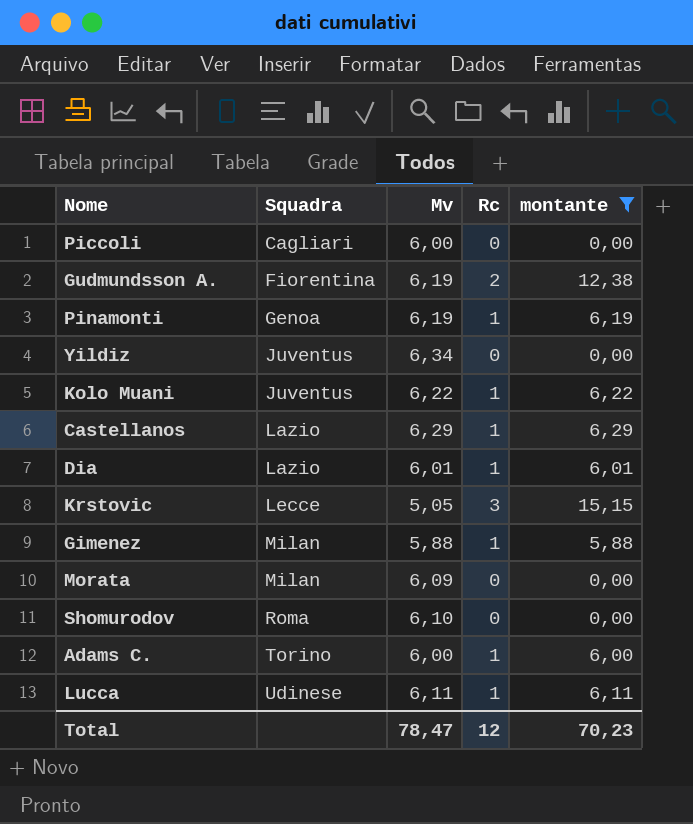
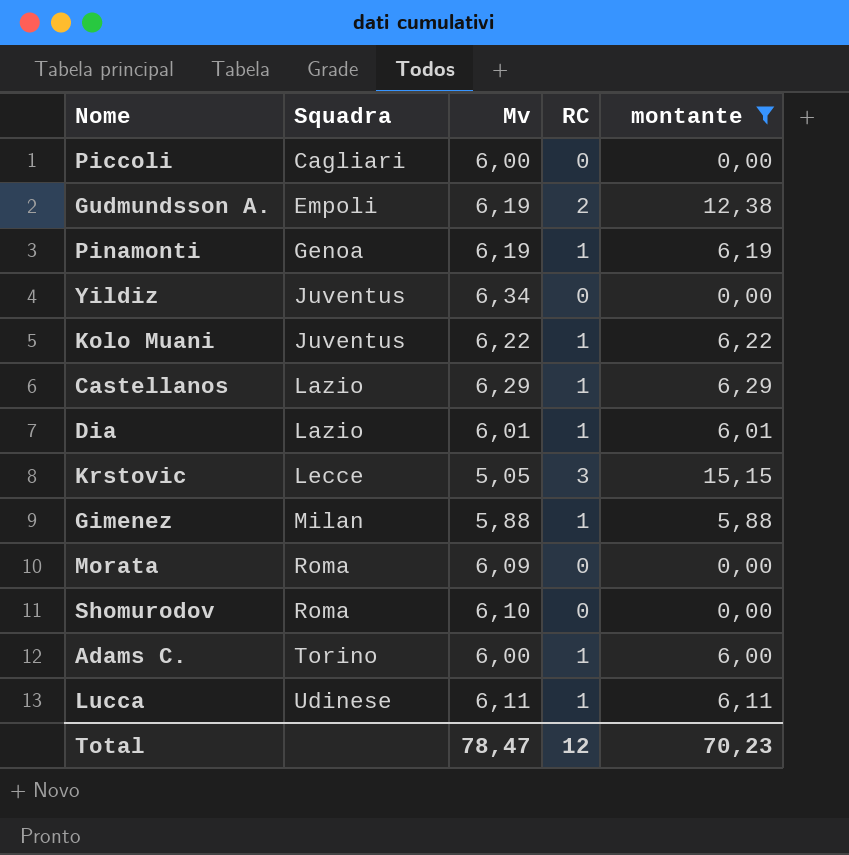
column name: Rc -> RC
Gudmundsson A. | Squadra: Fiorentina -> Empoli
Morata | Squadra: Milan -> Roma

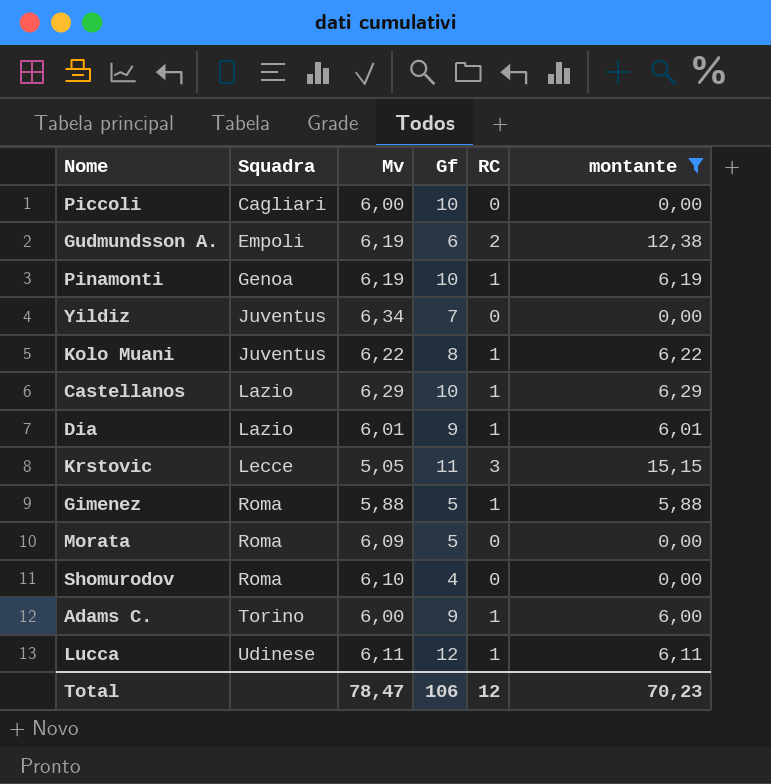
column Gf | position: none -> 4
Gimenez | Squadra: Milan -> Roma

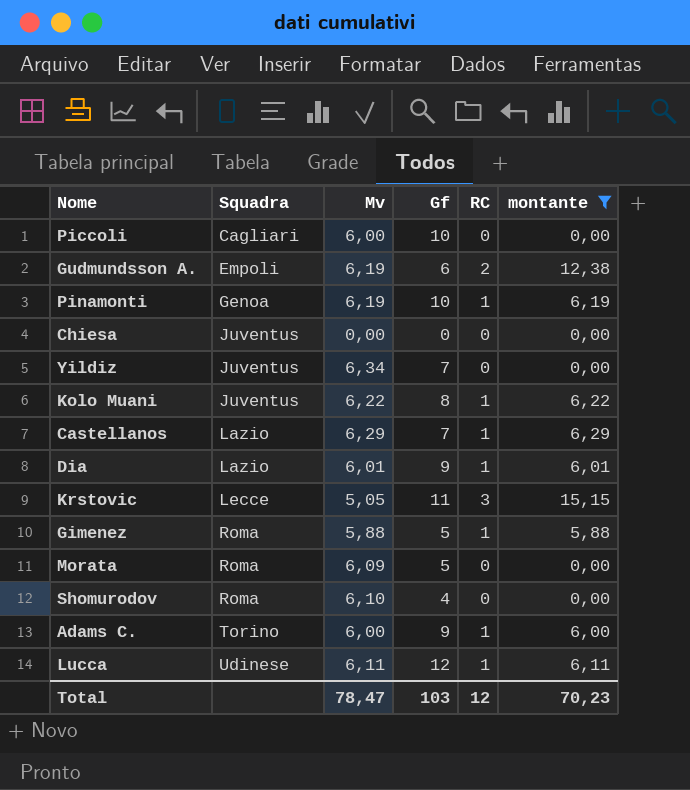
row Chiesa: none -> Juventus | 0,00 | 0 | 0 | 0,00
Castellanos | Gf: 10 -> 7
Total | Gf: 106 -> 103

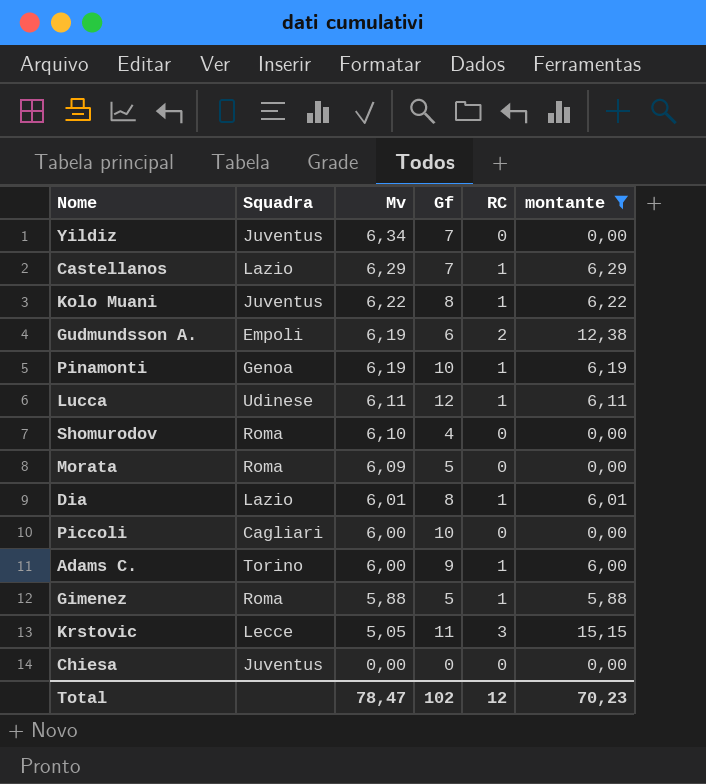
row order: Squadra ascending -> Mv descending
Dia | Gf: 9 -> 8
Total | Gf: 103 -> 102

